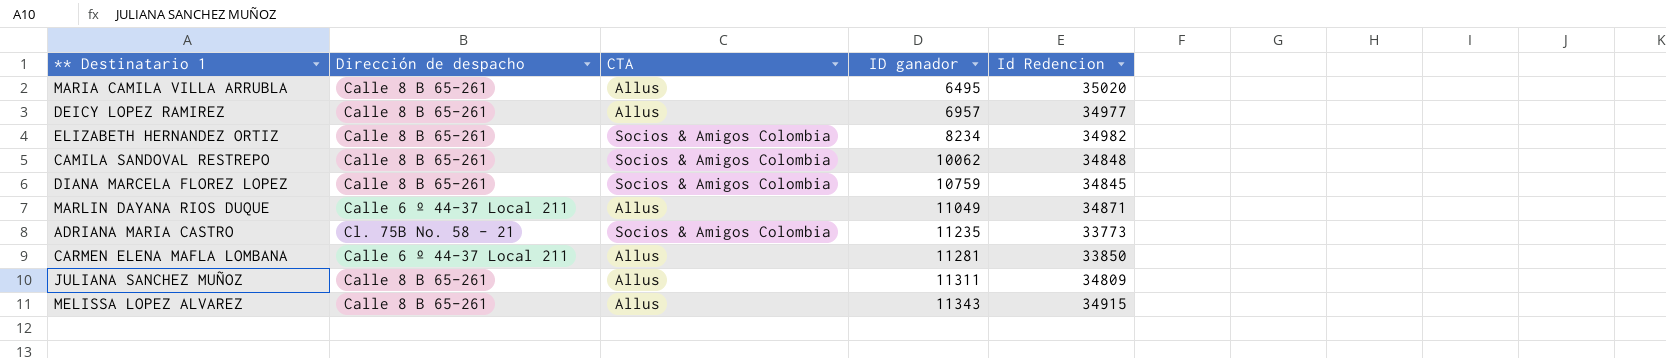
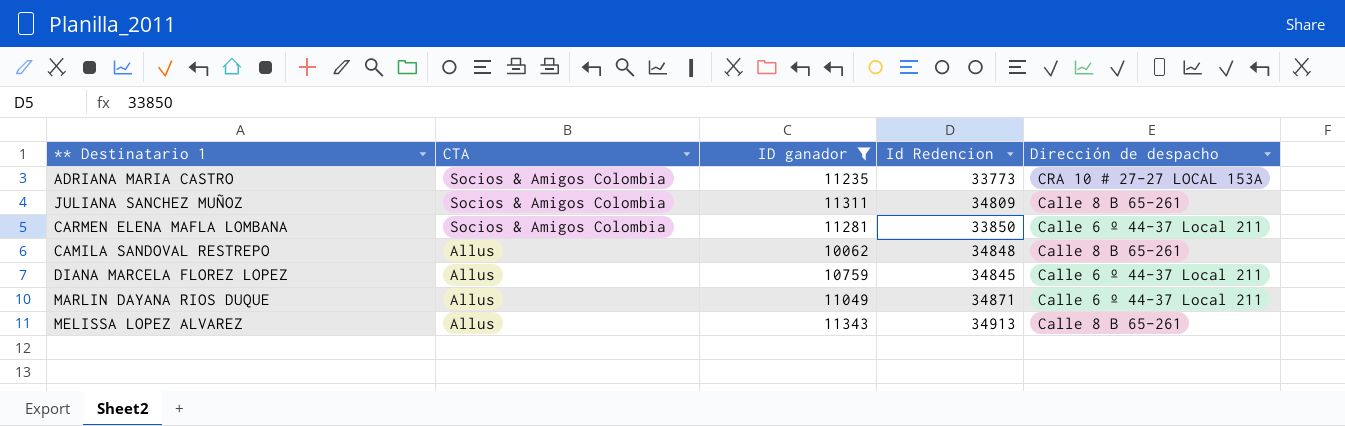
filter: none -> ID ganador >= 10062
row order: ID ganador ascending -> CTA descending
column Dirección de despacho | position: 2 -> 5
ADRIANA MARIA CASTRO | Dirección de despacho: Cl. 75B No. 58 - 21 -> CRA 10 # 27-27 LOCAL 153A
JULIANA SANCHEZ MUÑOZ | CTA: Allus -> Socios & Amigos Colombia
CARMEN ELENA MAFLA LOMBANA | CTA: Allus -> Socios & Amigos Colombia
CAMILA SANDOVAL RESTREPO | CTA: Socios & Amigos Colombia -> Allus
DIANA MARCELA FLOREZ LOPEZ | CTA: Socios & Amigos Colombia -> Allus
DIANA MARCELA FLOREZ LOPEZ | Dirección de despacho: Calle 8 B 65-261 -> Calle 6 º 44-37 Local 211
MELISSA LOPEZ ALVAREZ | Id Redencion: 34915 -> 34913

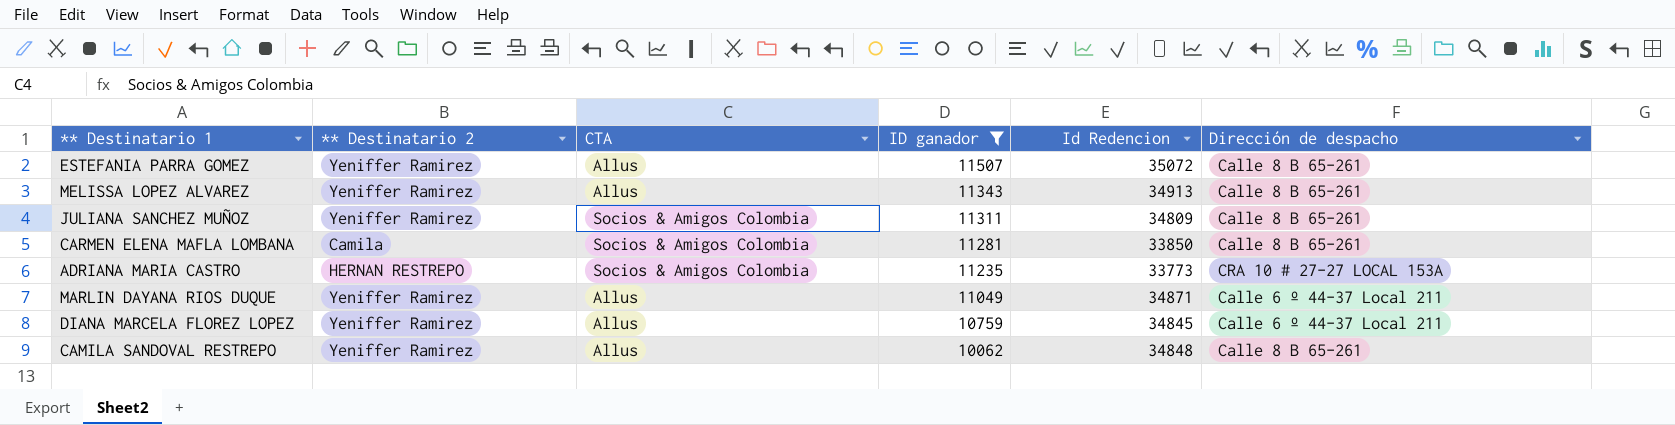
row order: CTA descending -> ID ganador descending
column ** Destinatario 2 | position: none -> 2
row ESTEFANIA PARRA GOMEZ: none -> Yeniffer Ramirez | Allus | 11507 | 35072 | Calle 8 B 65-261
CARMEN ELENA MAFLA LOMBANA | Dirección de despacho: Calle 6 º 44-37 Local 211 -> Calle 8 B 65-261

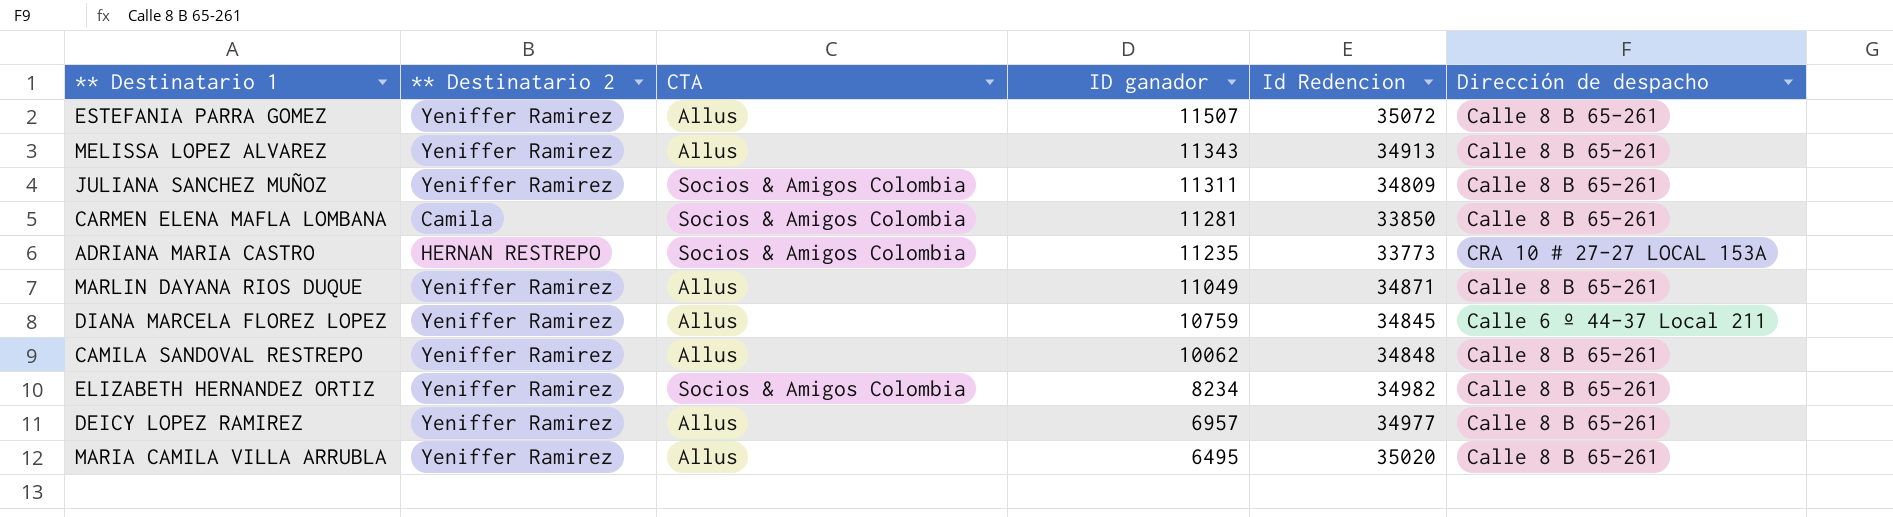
filter: ID ganador >= 10062 -> none
MARLIN DAYANA RIOS DUQUE | Dirección de despacho: Calle 6 º 44-37 Local 211 -> Calle 8 B 65-261

